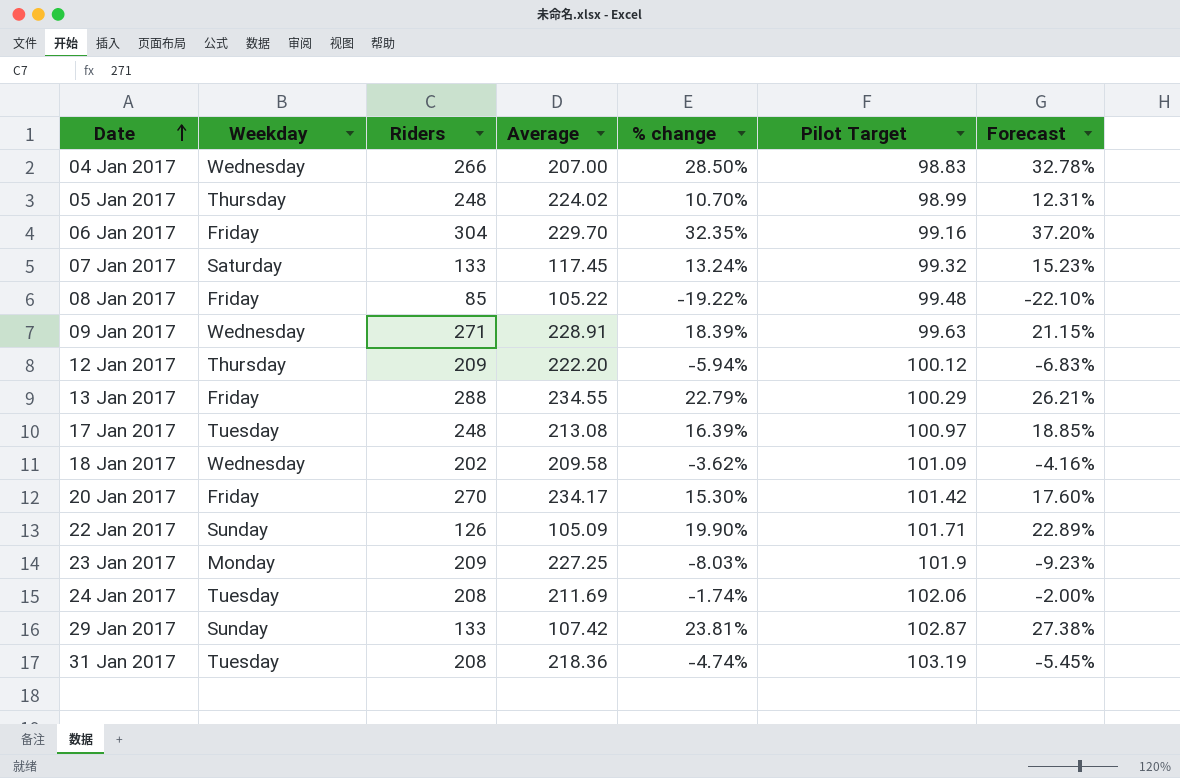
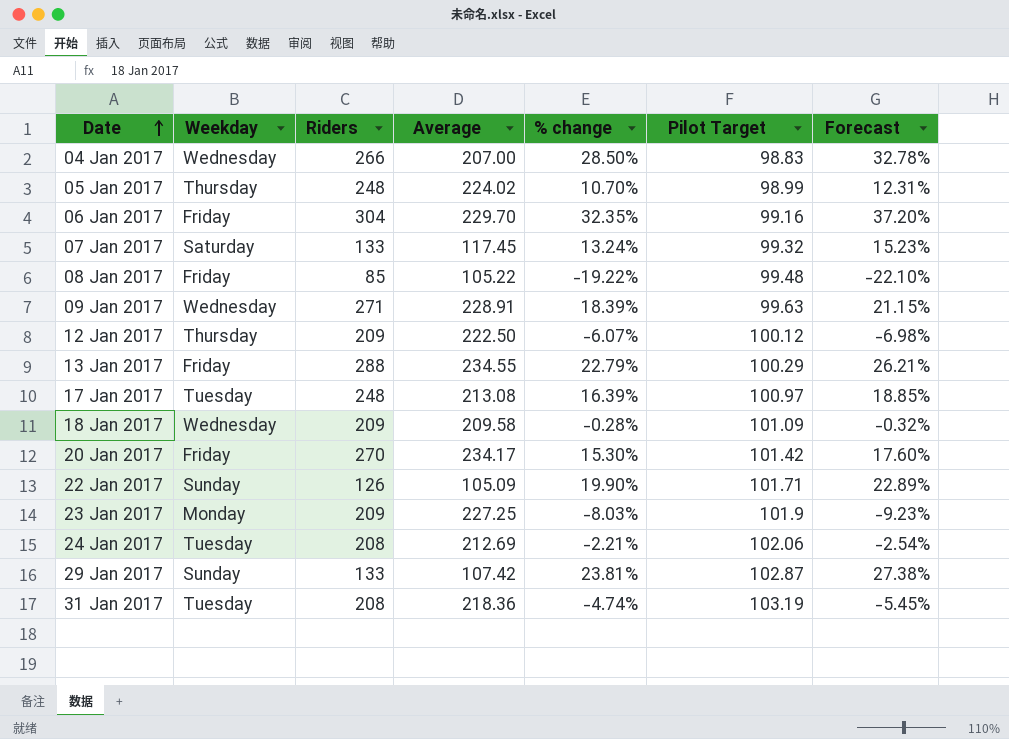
12 Jan 2017 | Average: 222.20 -> 222.50
12 Jan 2017 | % change: -5.94% -> -6.07%
12 Jan 2017 | Forecast: -6.83% -> -6.98%
18 Jan 2017 | Riders: 202 -> 209
18 Jan 2017 | % change: -3.62% -> -0.28%
18 Jan 2017 | Forecast: -4.16% -> -0.32%
24 Jan 2017 | Average: 211.69 -> 212.69
24 Jan 2017 | % change: -1.74% -> -2.21%
24 Jan 2017 | Forecast: -2.00% -> -2.54%

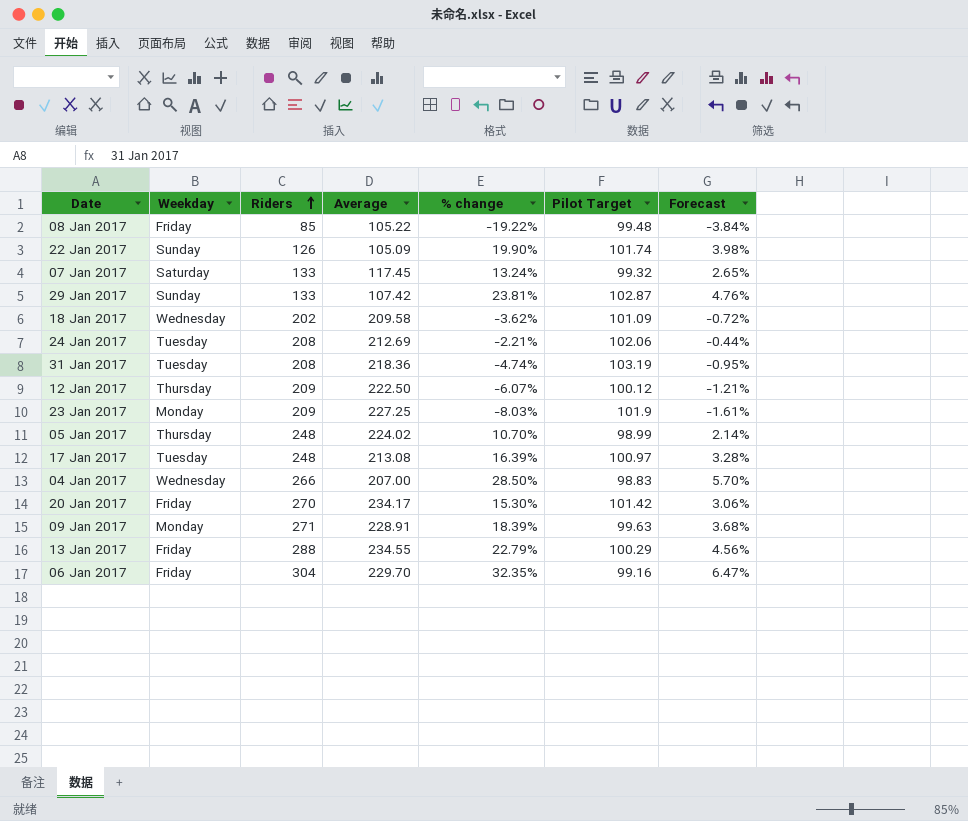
row order: Date ascending -> Riders ascending
column Forecast | formula: [% change] * 1.15 -> [% change] * 0.2
22 Jan 2017 | Pilot Target: 101.71 -> 101.74
18 Jan 2017 | Riders: 209 -> 202
18 Jan 2017 | % change: -0.28% -> -3.62%
09 Jan 2017 | Weekday: Wednesday -> Monday

